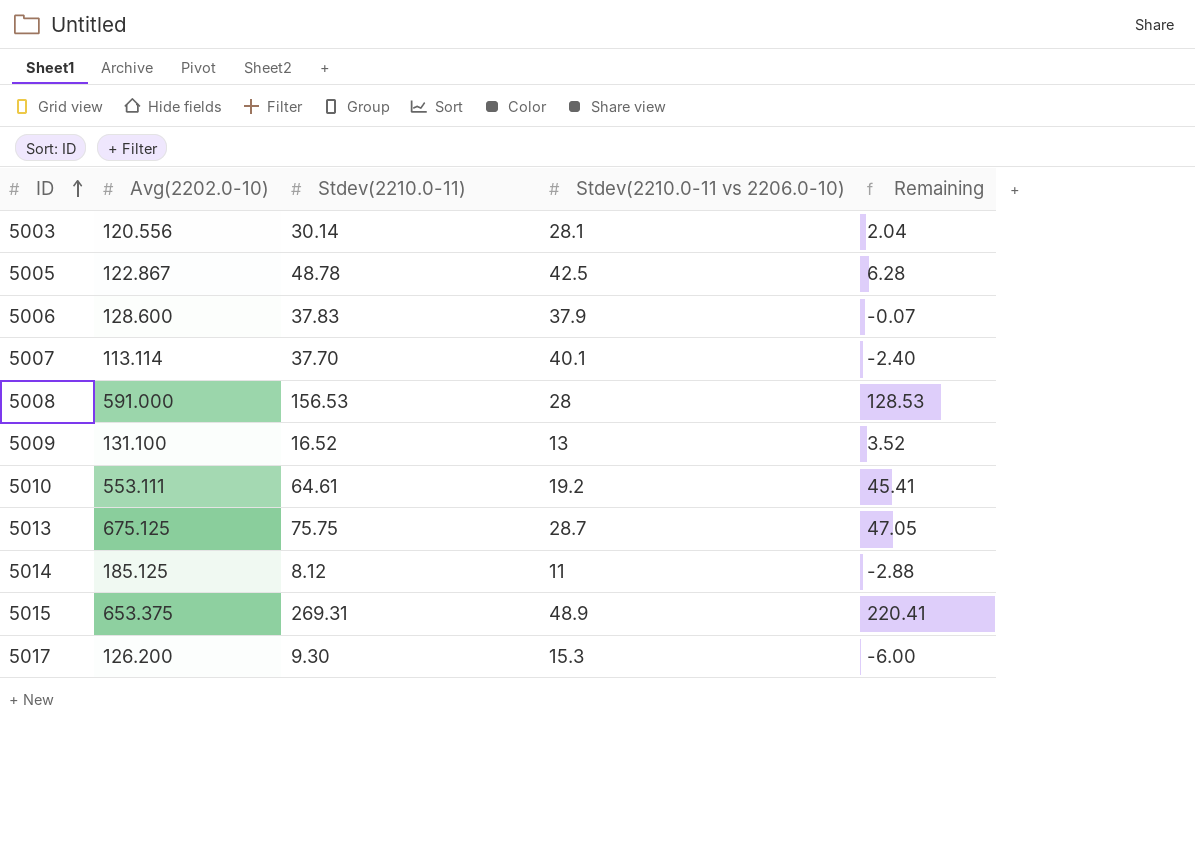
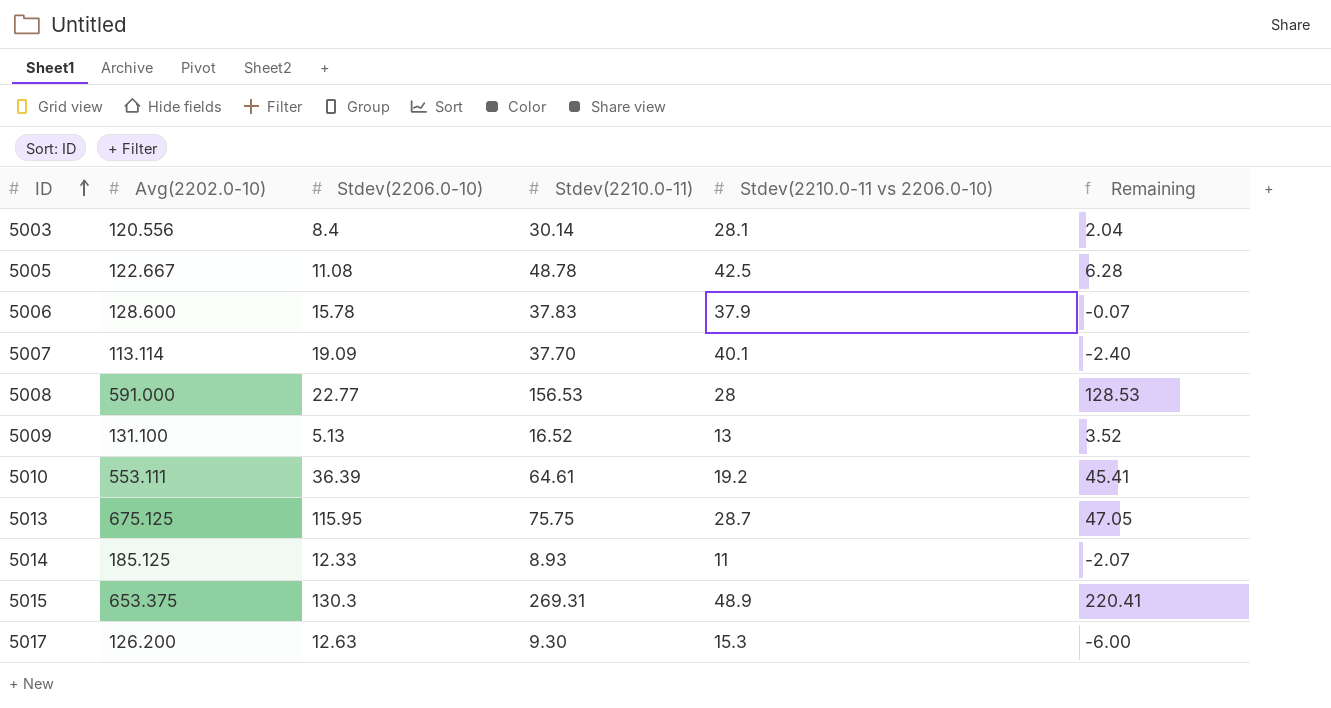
column Stdev(2206.0-10) | position: none -> 3
5005 | Avg(2202.0-10): 122.867 -> 122.667
5014 | Stdev(2210.0-11): 8.12 -> 8.93
5014 | Remaining: -2.88 -> -2.07

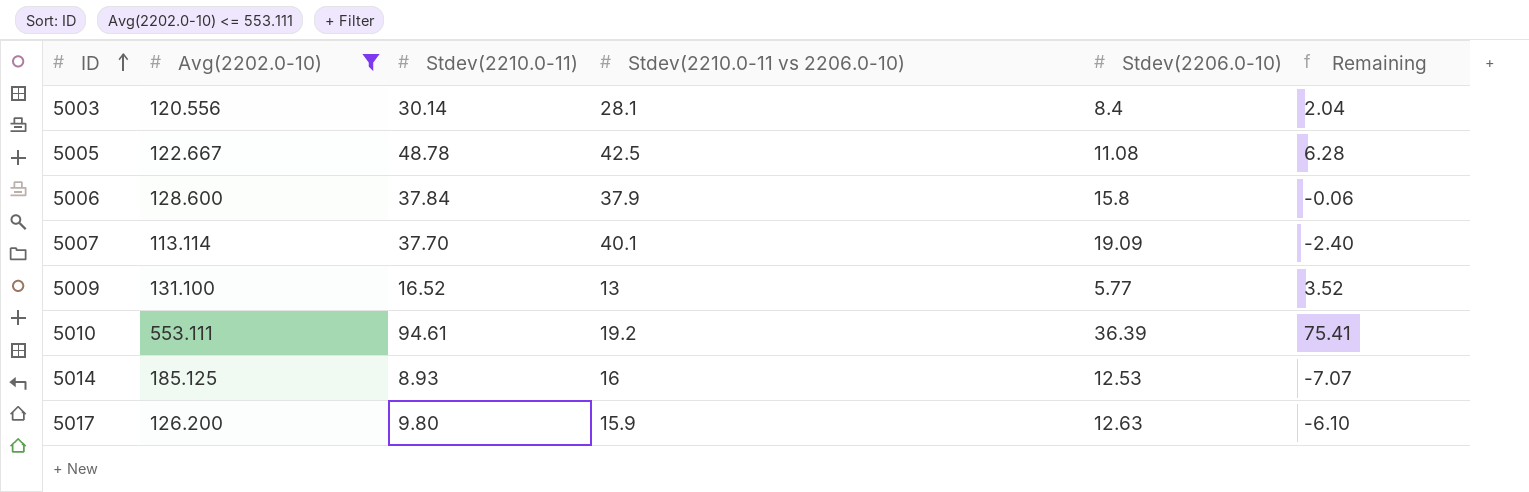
filter: none -> Avg(2202.0-10) <= 553.111
column Stdev(2206.0-10) | position: 3 -> 5
5006 | Stdev(2210.0-11): 37.83 -> 37.84
5006 | Stdev(2206.0-10): 15.78 -> 15.8
5006 | Remaining: -0.07 -> -0.06
5009 | Stdev(2206.0-10): 5.13 -> 5.77
5010 | Stdev(2210.0-11): 64.61 -> 94.61
5010 | Remaining: 45.41 -> 75.41
5014 | Stdev(2210.0-11 vs 2206.0-10): 11 -> 16
5014 | Stdev(2206.0-10): 12.33 -> 12.53
5014 | Remaining: -2.07 -> -7.07
5017 | Stdev(2210.0-11): 9.30 -> 9.80
5017 | Stdev(2210.0-11 vs 2206.0-10): 15.3 -> 15.9
5017 | Remaining: -6.00 -> -6.10

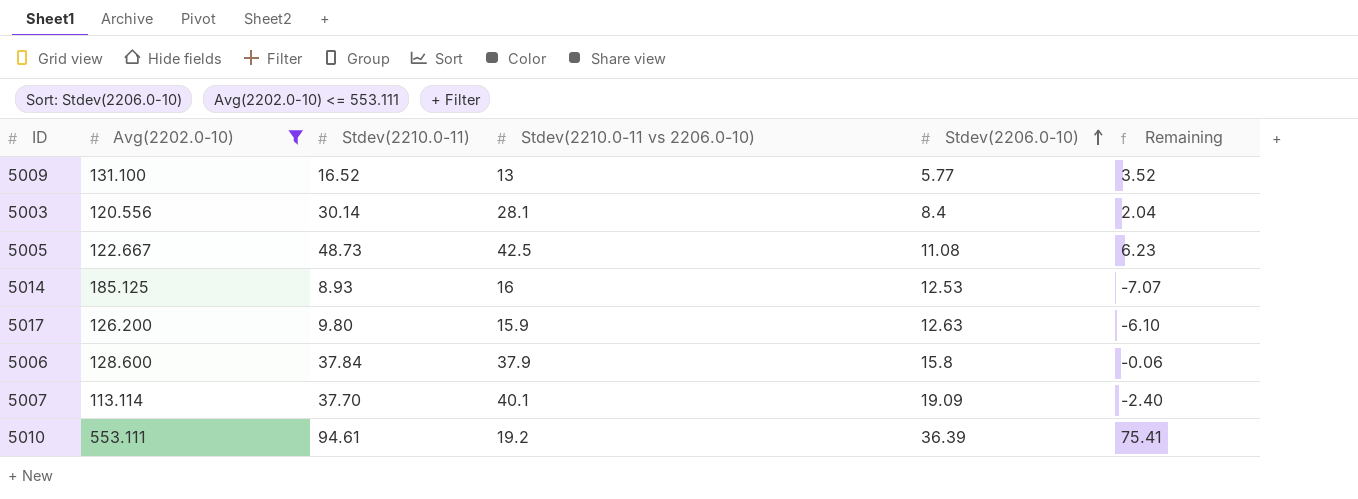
row order: ID ascending -> Stdev(2206.0-10) ascending
5005 | Stdev(2210.0-11): 48.78 -> 48.73
5005 | Remaining: 6.28 -> 6.23

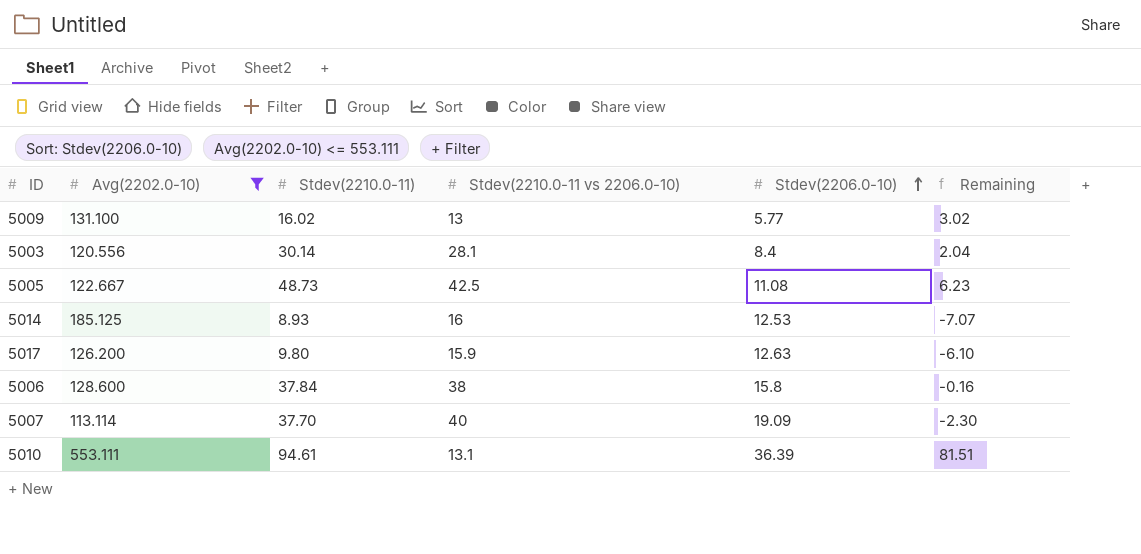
5009 | Stdev(2210.0-11): 16.52 -> 16.02
5009 | Remaining: 3.52 -> 3.02
5006 | Stdev(2210.0-11 vs 2206.0-10): 37.9 -> 38
5006 | Remaining: -0.06 -> -0.16
5007 | Stdev(2210.0-11 vs 2206.0-10): 40.1 -> 40
5007 | Remaining: -2.40 -> -2.30
5010 | Stdev(2210.0-11 vs 2206.0-10): 19.2 -> 13.1
5010 | Remaining: 75.41 -> 81.51

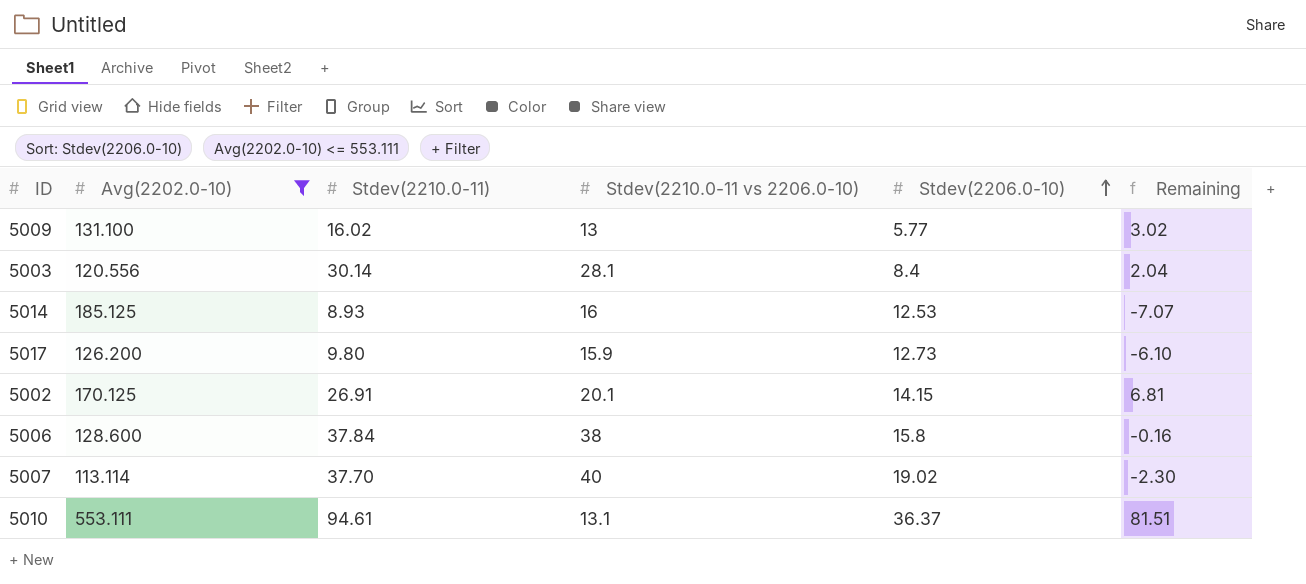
row 5005: 122.667 | 48.73 | 42.5 | 11.08 | 6.23 -> none
5017 | Stdev(2206.0-10): 12.63 -> 12.73
row 5002: none -> 170.125 | 26.91 | 20.1 | 14.15 | 6.81
5007 | Stdev(2206.0-10): 19.09 -> 19.02
5010 | Stdev(2206.0-10): 36.39 -> 36.37

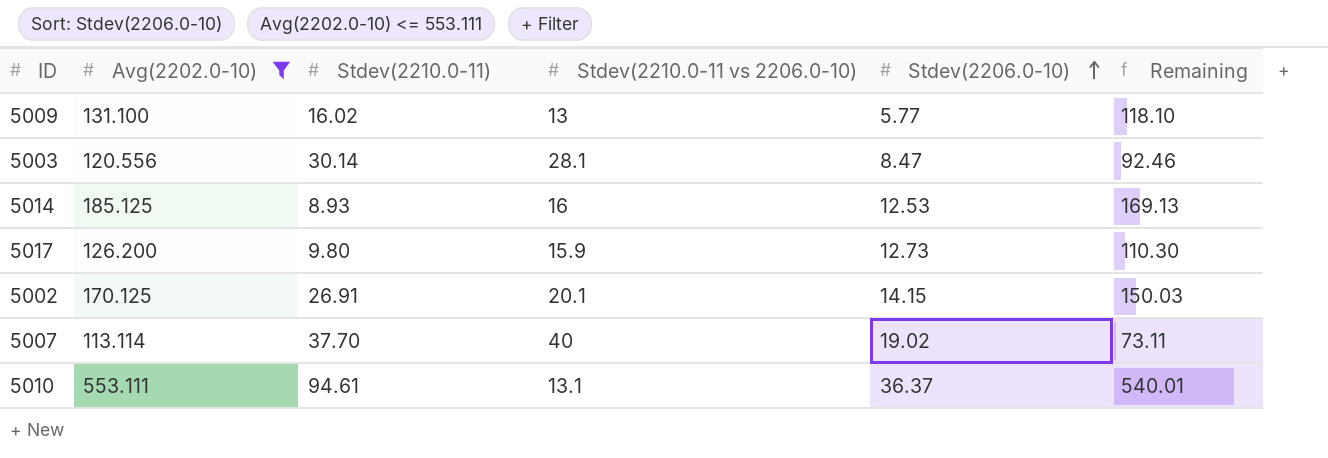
column Remaining | formula: [Stdev(2210.0-11)] - [Stdev(2210.0-11 vs 2206.0-10)] -> [Avg(2202.0-10)] - [Stdev(2210.0-11 vs 2206.0-10)]
row 5006: 128.600 | 37.84 | 38 | 15.8 | -0.16 -> none
5003 | Stdev(2206.0-10): 8.4 -> 8.47

